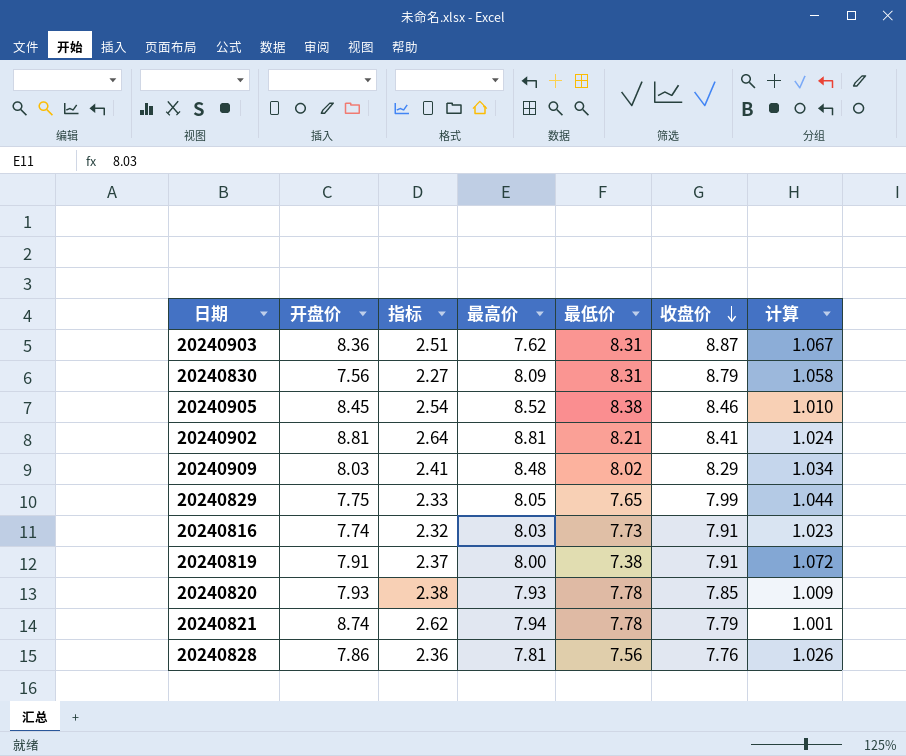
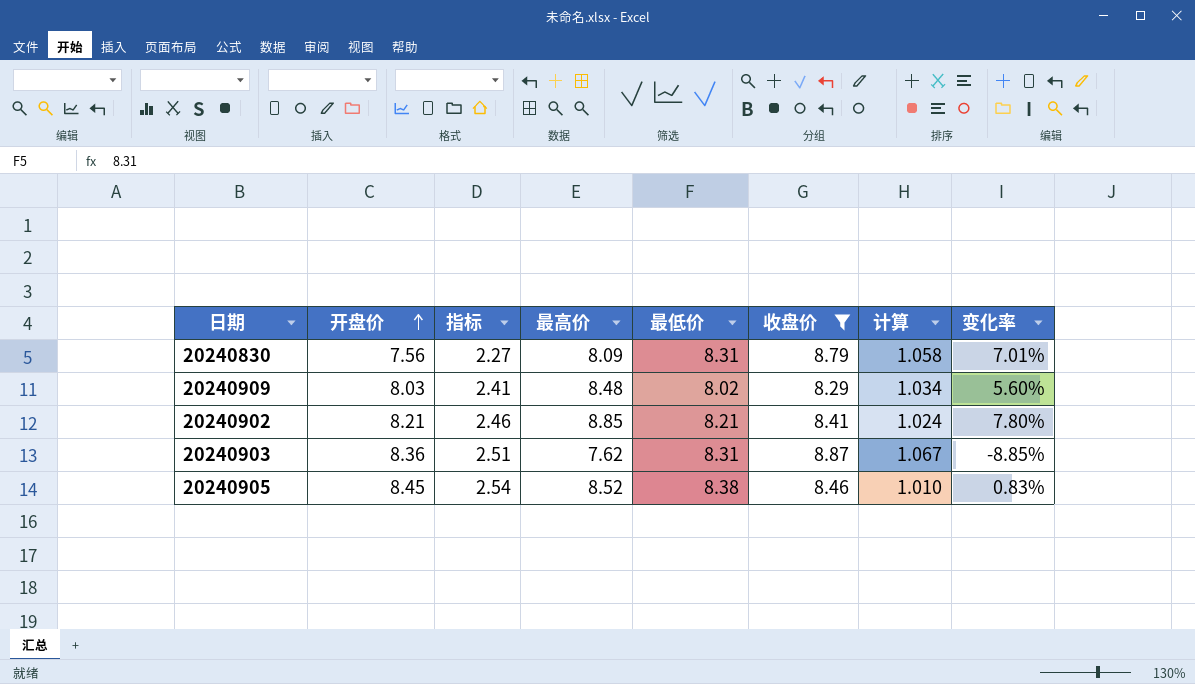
filter: none -> 收盘价 >= 8.29
row order: 收盘价 descending -> 开盘价 ascending
column 变化率 | formula: none -> ([最高价] - [开盘价]) / [开盘价]
20240902 | 开盘价: 8.81 -> 8.21
20240902 | 指标: 2.64 -> 2.46
20240902 | 最高价: 8.81 -> 8.85

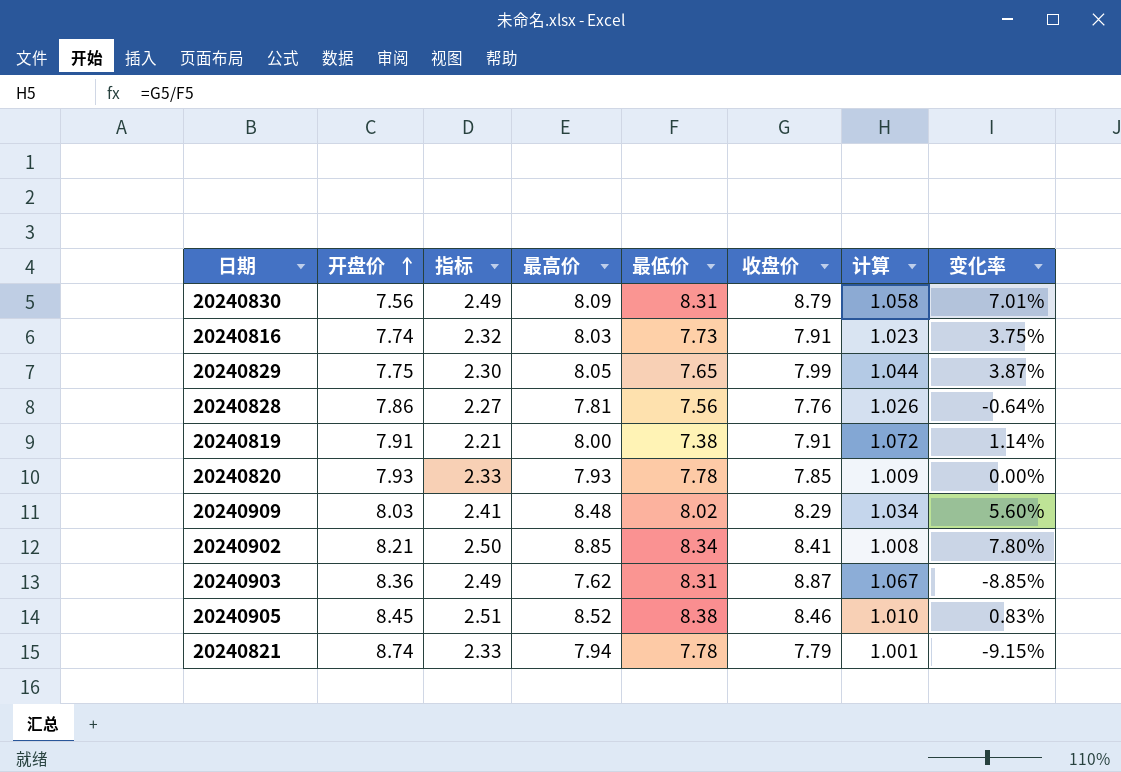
filter: 收盘价 >= 8.29 -> none
column 指标 | formula: [开盘价] * 0.3 -> [最低价] * 0.3
20240902 | 最低价: 8.21 -> 8.34
20240902 | 计算: 1.024 -> 1.008

